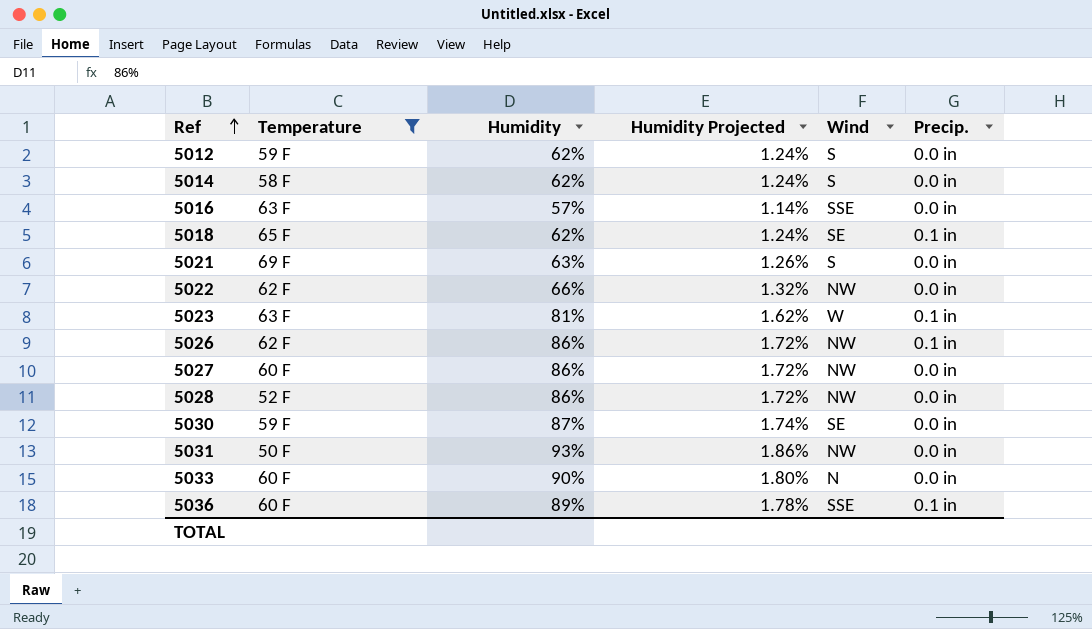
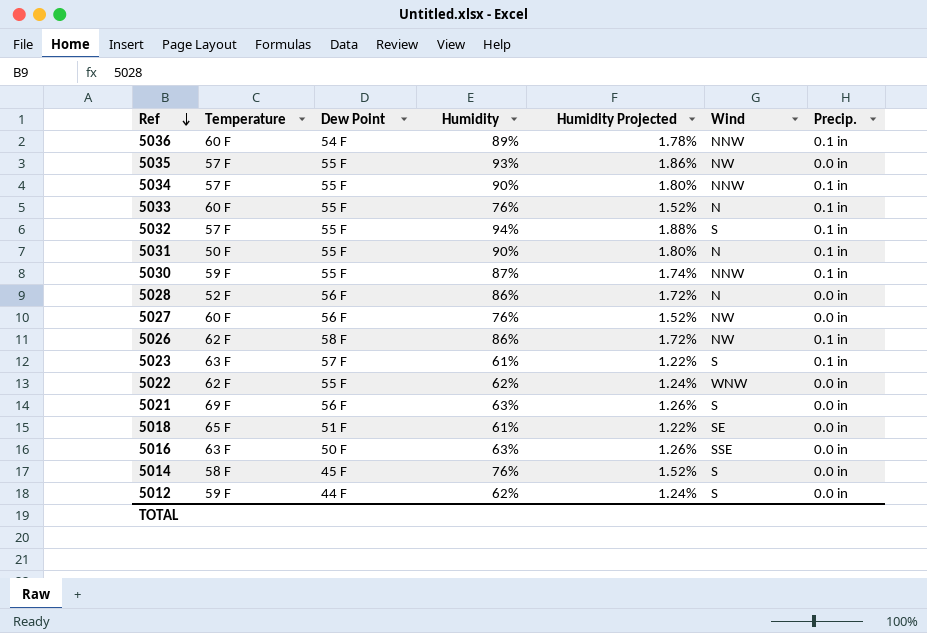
filter: Temperature != 57 F -> none
row order: Ref ascending -> Ref descending
column Dew Point | position: none -> 3
5036 | Wind: SSE -> NNW
5033 | Humidity: 90% -> 76%
5033 | Humidity Projected: 1.80% -> 1.52%
5033 | Precip.: 0.0 in -> 0.1 in
5031 | Humidity: 93% -> 90%
5031 | Humidity Projected: 1.86% -> 1.80%
5031 | Wind: NW -> N
5031 | Precip.: 0.0 in -> 0.1 in
5030 | Wind: SE -> NNW
5030 | Precip.: 0.0 in -> 0.1 in
5028 | Wind: NW -> N
5027 | Humidity: 86% -> 76%
5027 | Humidity Projected: 1.72% -> 1.52%
5023 | Humidity: 81% -> 61%
5023 | Humidity Projected: 1.62% -> 1.22%
5023 | Wind: W -> S
5022 | Humidity: 66% -> 62%
5022 | Humidity Projected: 1.32% -> 1.24%
5022 | Wind: NW -> WNW
5018 | Humidity: 62% -> 61%
5018 | Humidity Projected: 1.24% -> 1.22%
5018 | Precip.: 0.1 in -> 0.0 in
5016 | Humidity: 57% -> 63%
5016 | Humidity Projected: 1.14% -> 1.26%
5014 | Humidity: 62% -> 76%
5014 | Humidity Projected: 1.24% -> 1.52%

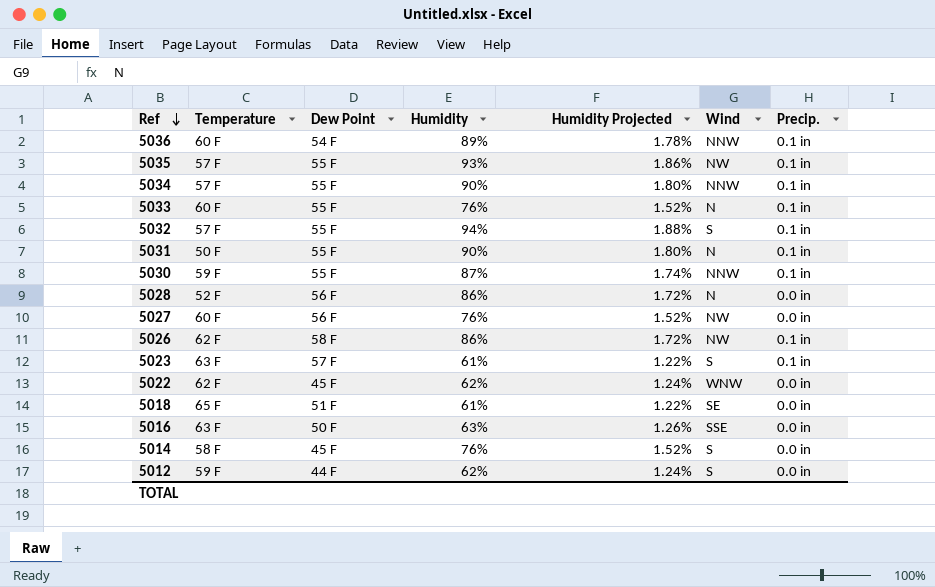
row 5021: 69 F | 56 F | 63% | 1.26% | S | 0.0 in -> none
5035 | Precip.: 0.0 in -> 0.1 in
5022 | Dew Point: 55 F -> 45 F

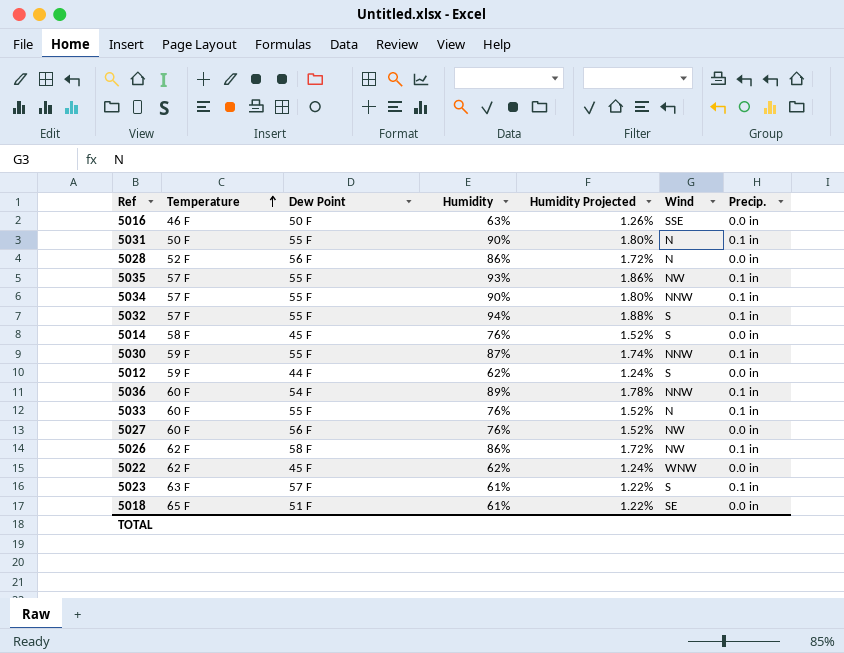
row order: Ref descending -> Temperature ascending
5016 | Temperature: 63 F -> 46 F

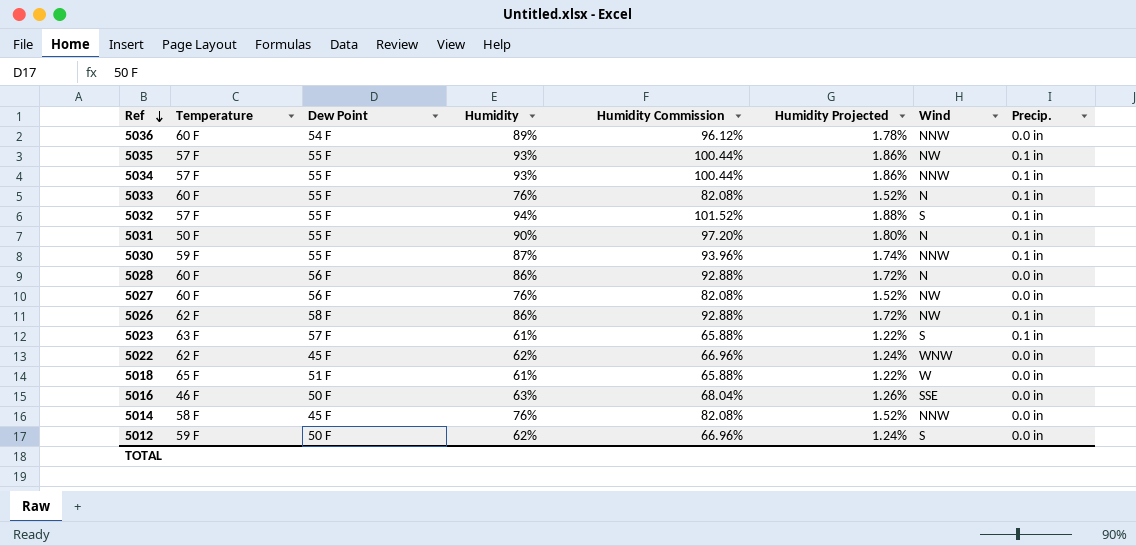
row order: Temperature ascending -> Ref descending
column Humidity Commission | formula: none -> [Humidity] * 1.08
5036 | Precip.: 0.1 in -> 0.0 in
5034 | Humidity: 90% -> 93%
5034 | Humidity Projected: 1.80% -> 1.86%
5028 | Temperature: 52 F -> 60 F
5018 | Wind: SE -> W
5014 | Wind: S -> NNW
5012 | Dew Point: 44 F -> 50 F

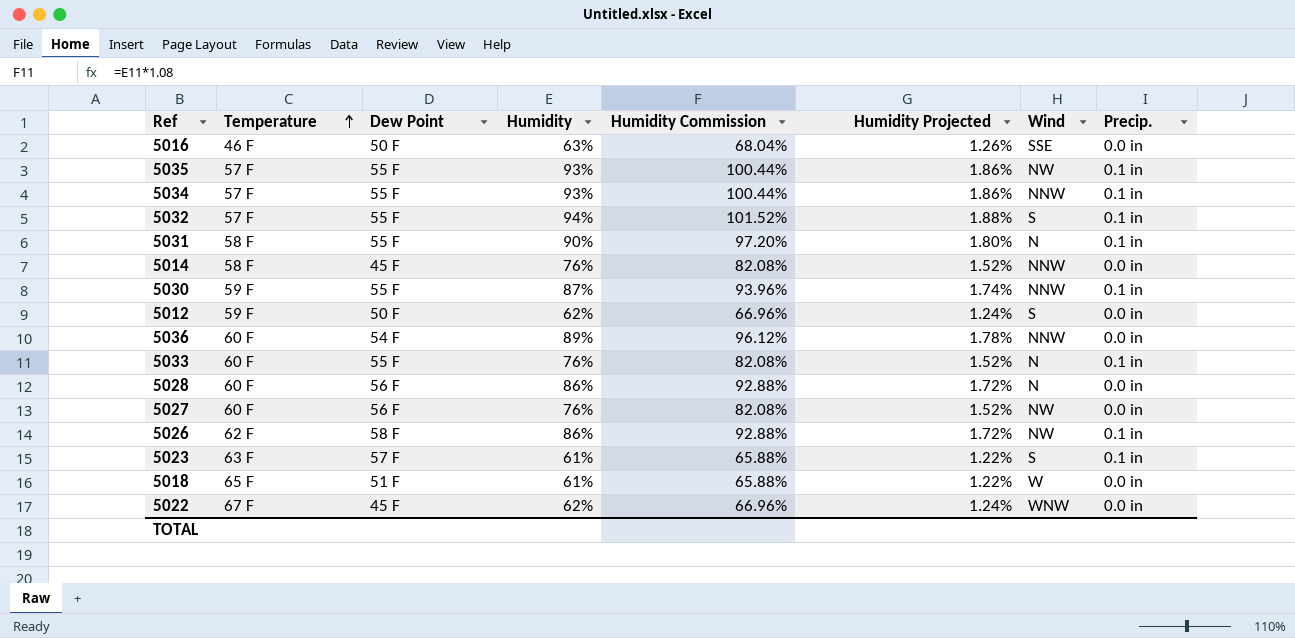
row order: Ref descending -> Temperature ascending
5031 | Temperature: 50 F -> 58 F
5022 | Temperature: 62 F -> 67 F

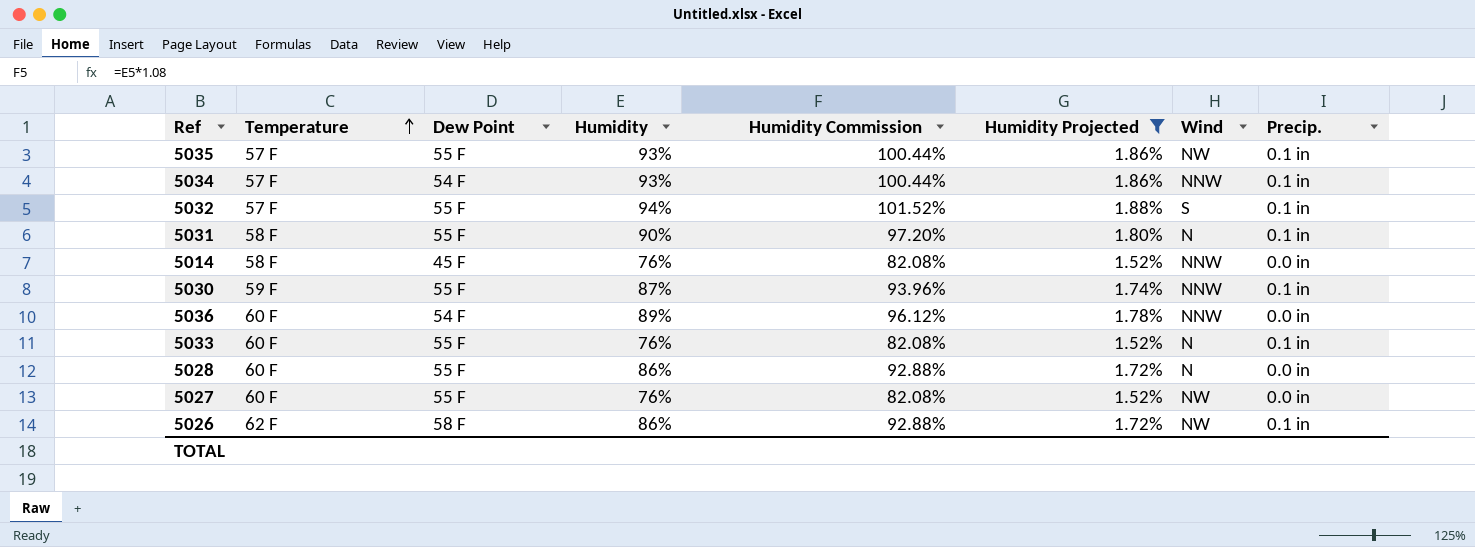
filter: none -> Humidity Projected >= 1.52%
5034 | Dew Point: 55 F -> 54 F
5028 | Dew Point: 56 F -> 55 F
5027 | Dew Point: 56 F -> 55 F

